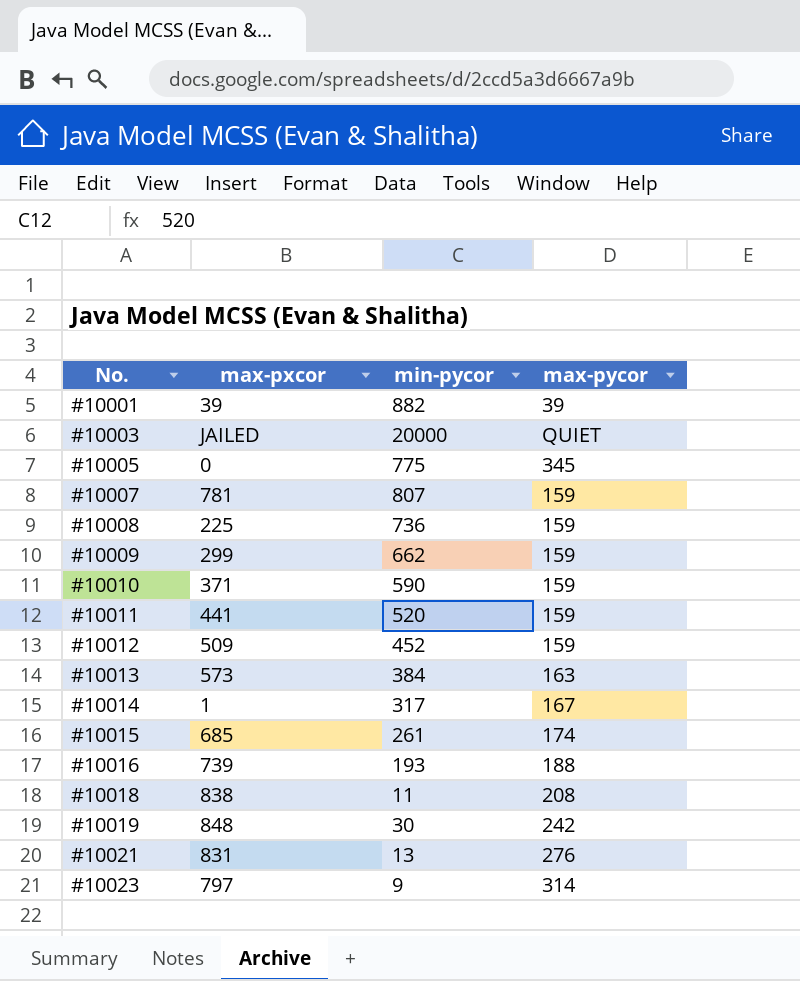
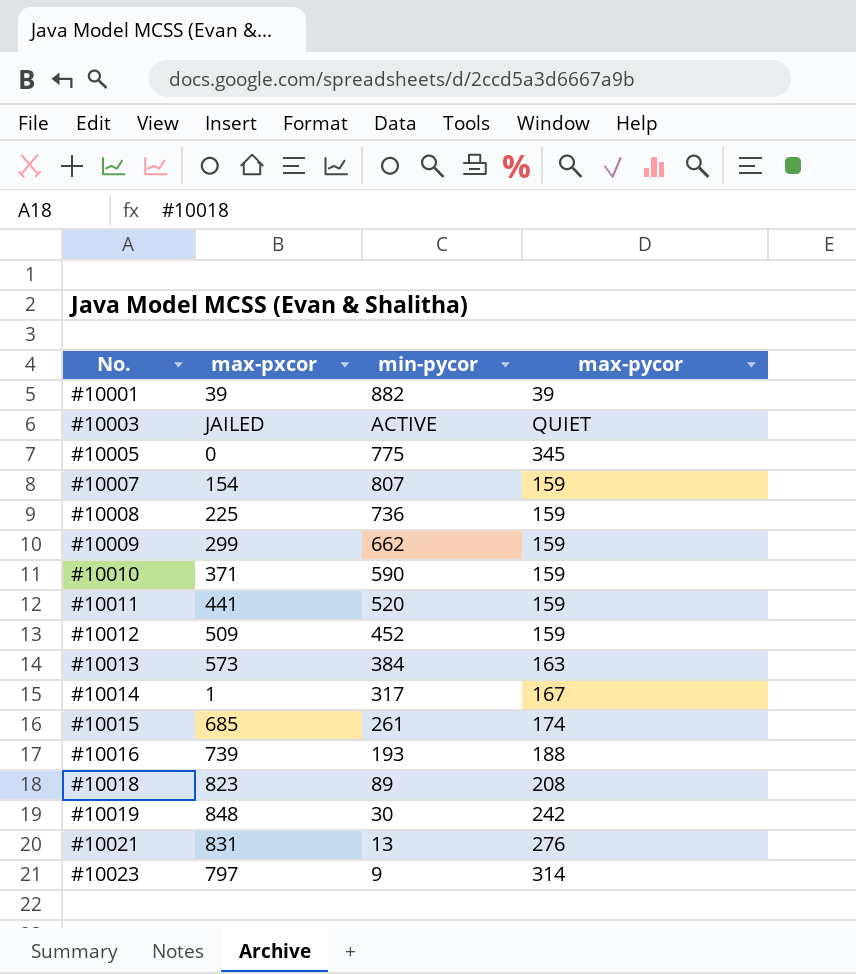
#10003 | min-pycor: 20000 -> ACTIVE
#10007 | max-pxcor: 781 -> 154
#10018 | max-pxcor: 838 -> 823
#10018 | min-pycor: 11 -> 89

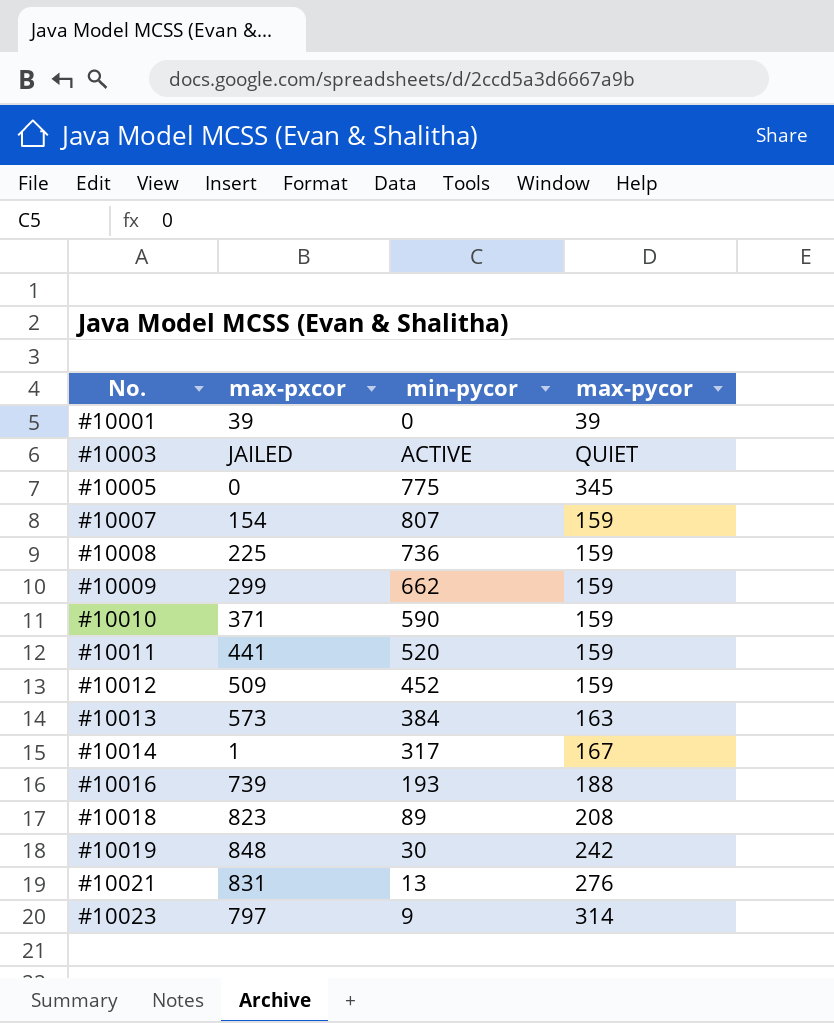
row #10015: 685 | 261 | 174 -> none
#10001 | min-pycor: 882 -> 0

